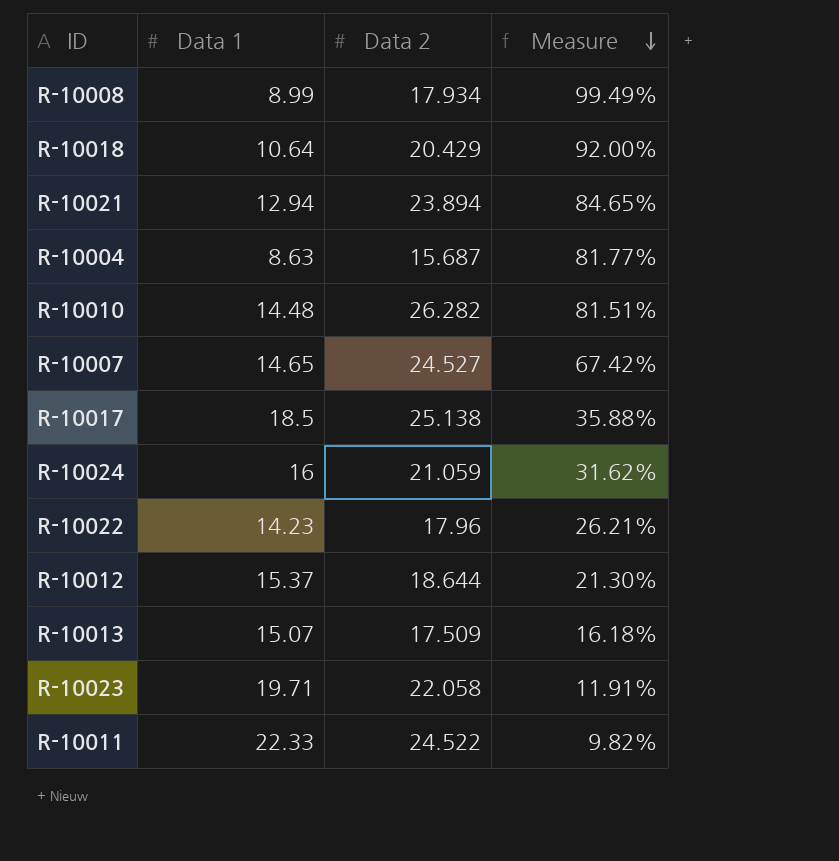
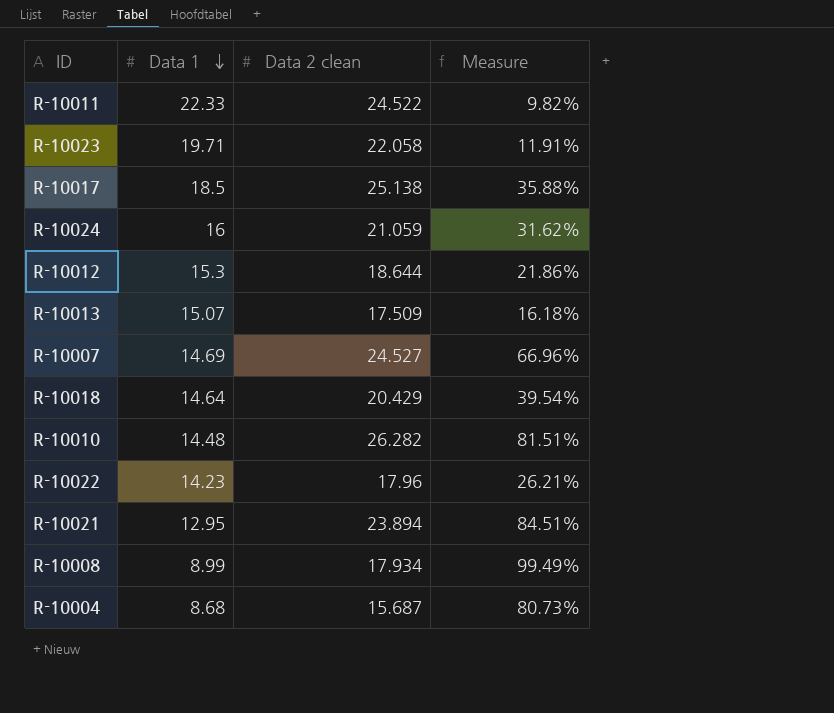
row order: Measure descending -> Data 1 descending
column name: Data 2 -> Data 2 clean
R-10012 | Data 1: 15.37 -> 15.3
R-10012 | Measure: 21.30% -> 21.86%
R-10007 | Data 1: 14.65 -> 14.69
R-10007 | Measure: 67.42% -> 66.96%
R-10018 | Data 1: 10.64 -> 14.64
R-10018 | Measure: 92.00% -> 39.54%
R-10021 | Data 1: 12.94 -> 12.95
R-10021 | Measure: 84.65% -> 84.51%
R-10004 | Data 1: 8.63 -> 8.68
R-10004 | Measure: 81.77% -> 80.73%

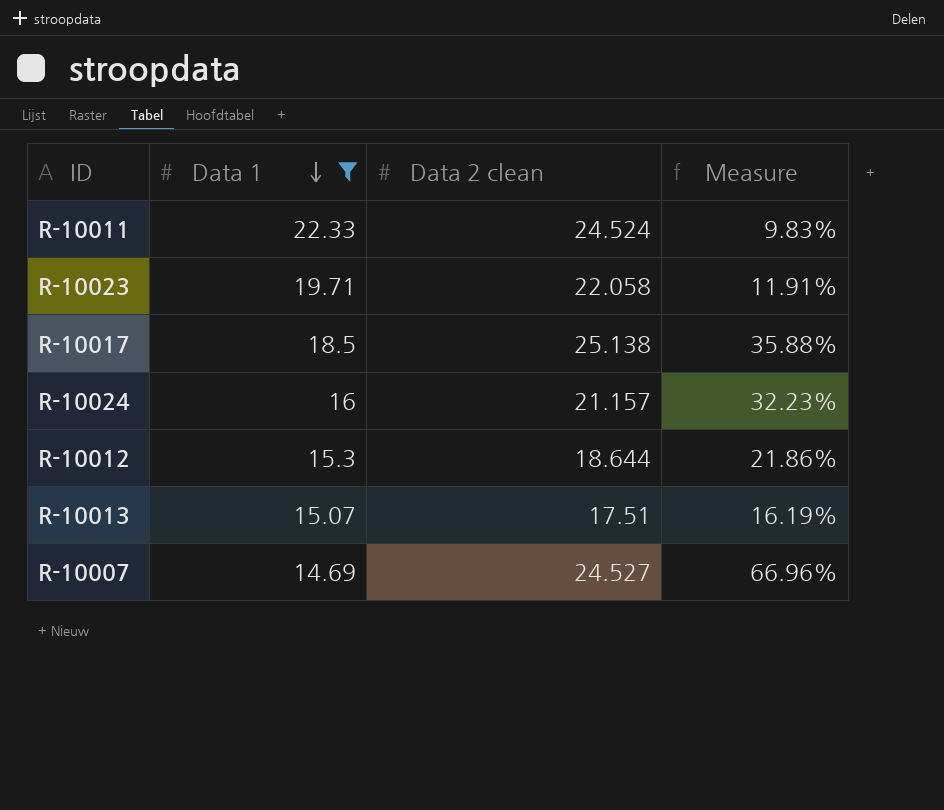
filter: none -> Data 1 >= 14.69
R-10011 | Data 2 clean: 24.522 -> 24.524
R-10011 | Measure: 9.82% -> 9.83%
R-10024 | Data 2 clean: 21.059 -> 21.157
R-10024 | Measure: 31.62% -> 32.23%
R-10013 | Data 2 clean: 17.509 -> 17.51
R-10013 | Measure: 16.18% -> 16.19%

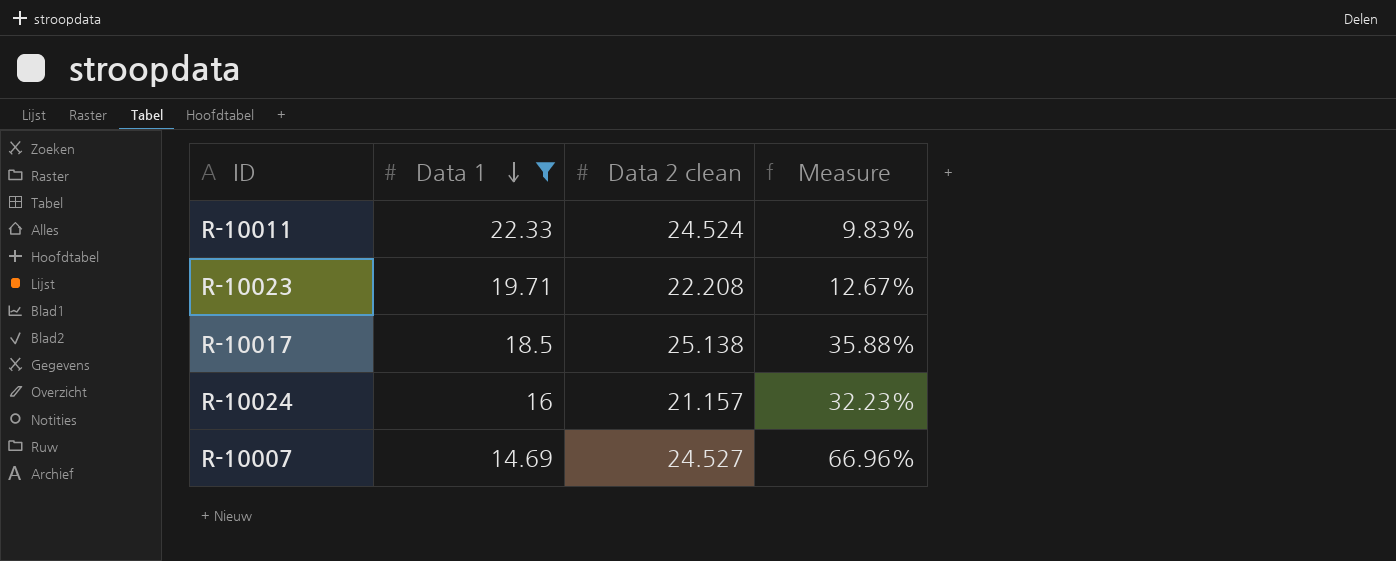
row R-10012: 15.3 | 18.644 | 21.86% -> none
row R-10013: 15.07 | 17.51 | 16.19% -> none
R-10023 | Data 2 clean: 22.058 -> 22.208
R-10023 | Measure: 11.91% -> 12.67%

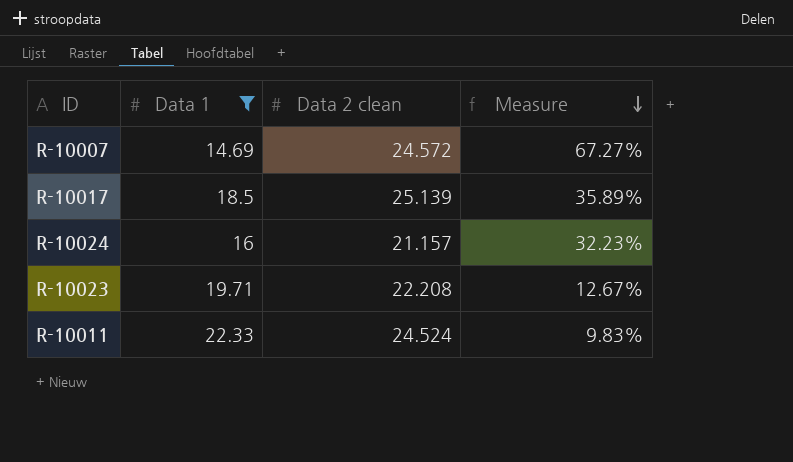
row order: Data 1 descending -> Measure descending
R-10007 | Data 2 clean: 24.527 -> 24.572
R-10007 | Measure: 66.96% -> 67.27%
R-10017 | Data 2 clean: 25.138 -> 25.139
R-10017 | Measure: 35.88% -> 35.89%

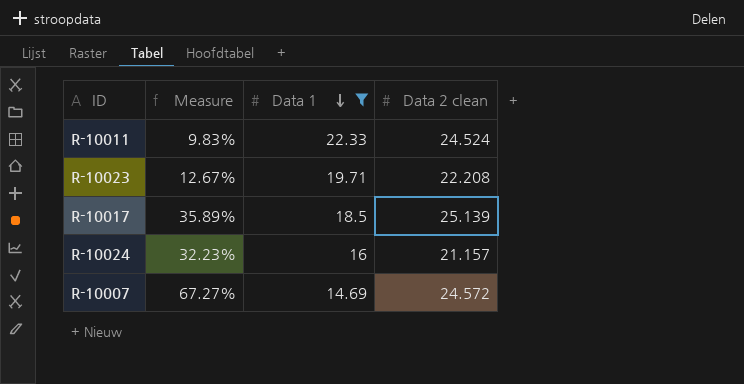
row order: Measure descending -> Data 1 descending
column Measure | position: 4 -> 2

